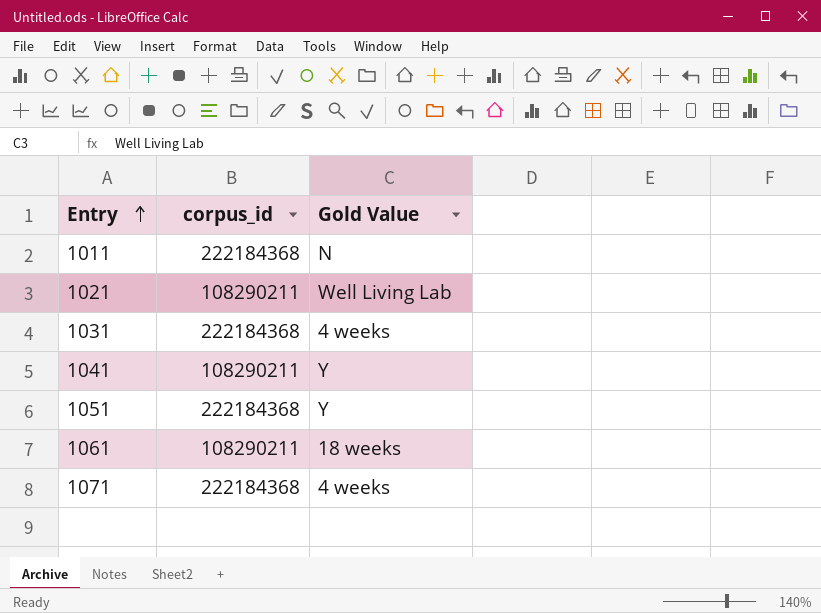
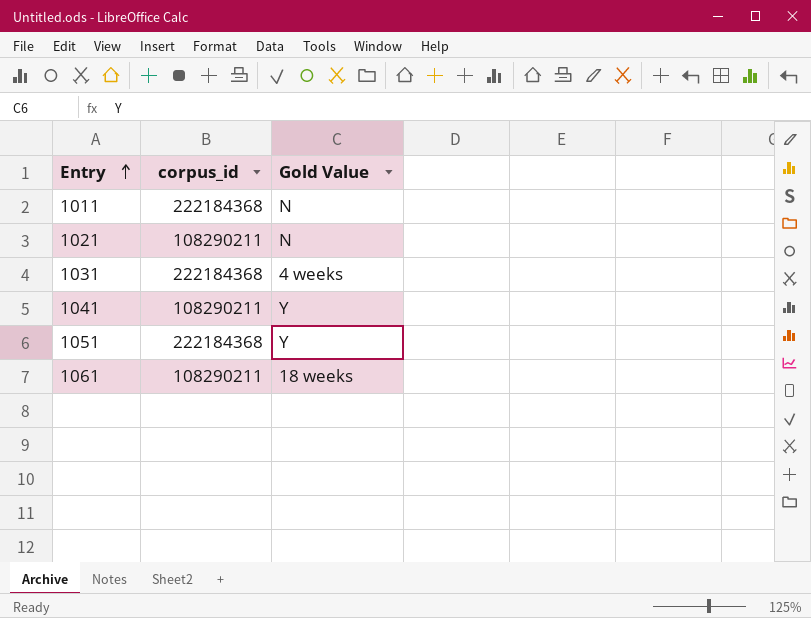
row 1071: 222184368 | 4 weeks -> none
1021 | Gold Value: Well Living Lab -> N

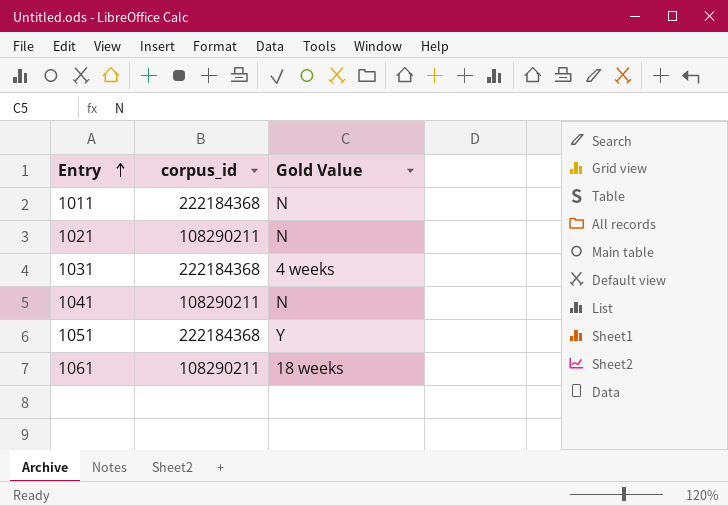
1041 | Gold Value: Y -> N

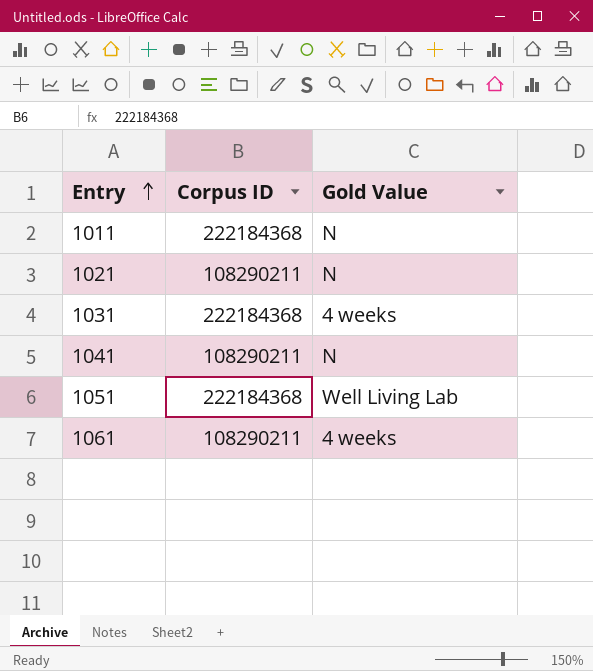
column name: corpus_id -> Corpus ID
1051 | Gold Value: Y -> Well Living Lab
1061 | Gold Value: 18 weeks -> 4 weeks

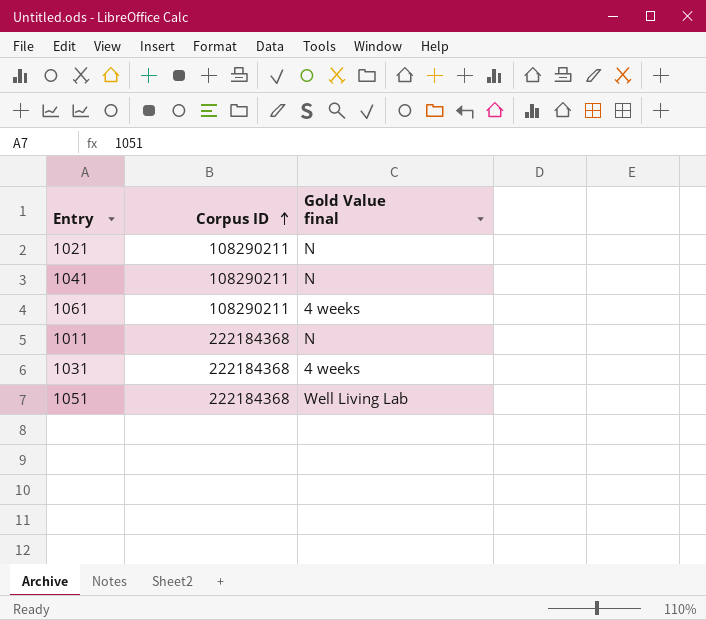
row order: Entry ascending -> Corpus ID ascending
column name: Gold Value -> Gold Value final

